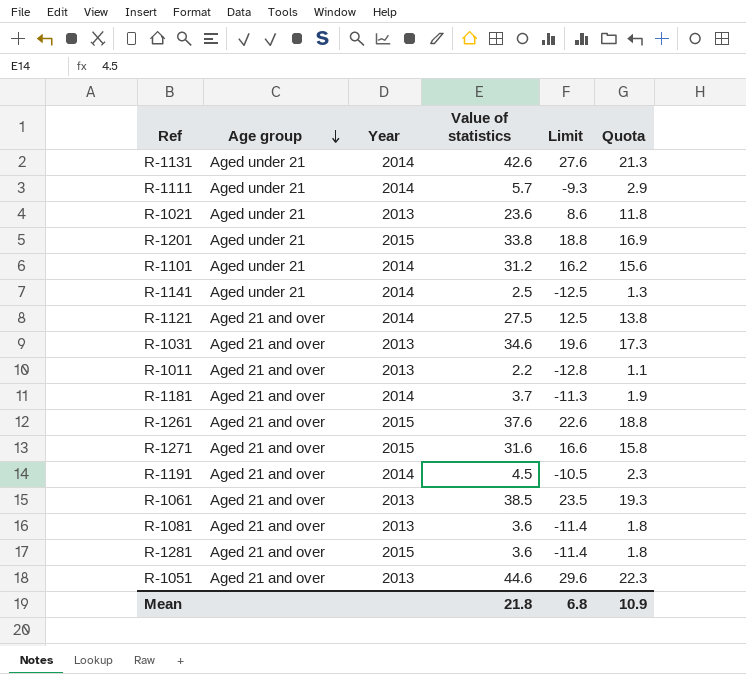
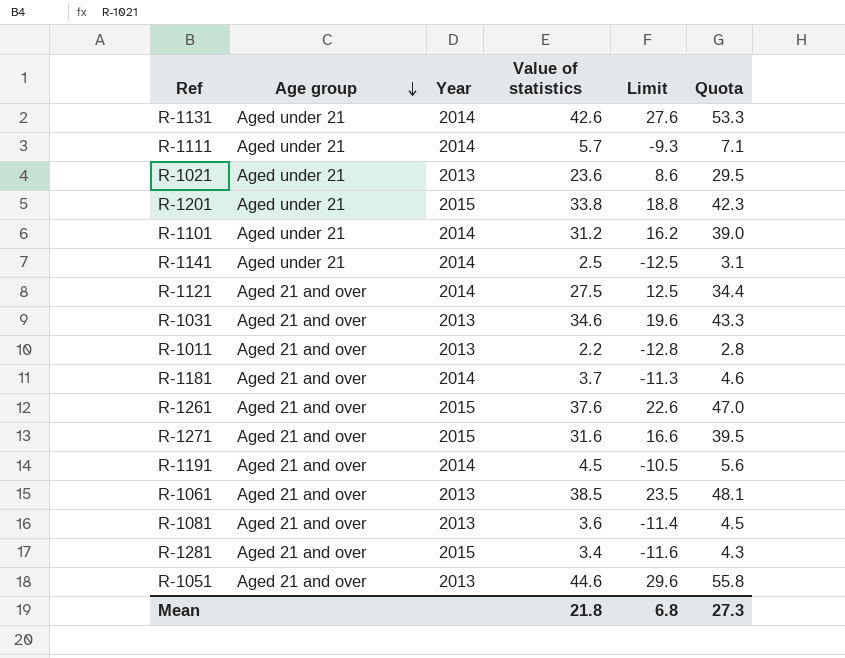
column Quota | formula: [Value of statistics] * 0.5 -> [Value of statistics] * 1.25
R-1281 | Value of statistics: 3.6 -> 3.4
R-1281 | Limit: -11.4 -> -11.6
Mean | Quota: 10.9 -> 27.3

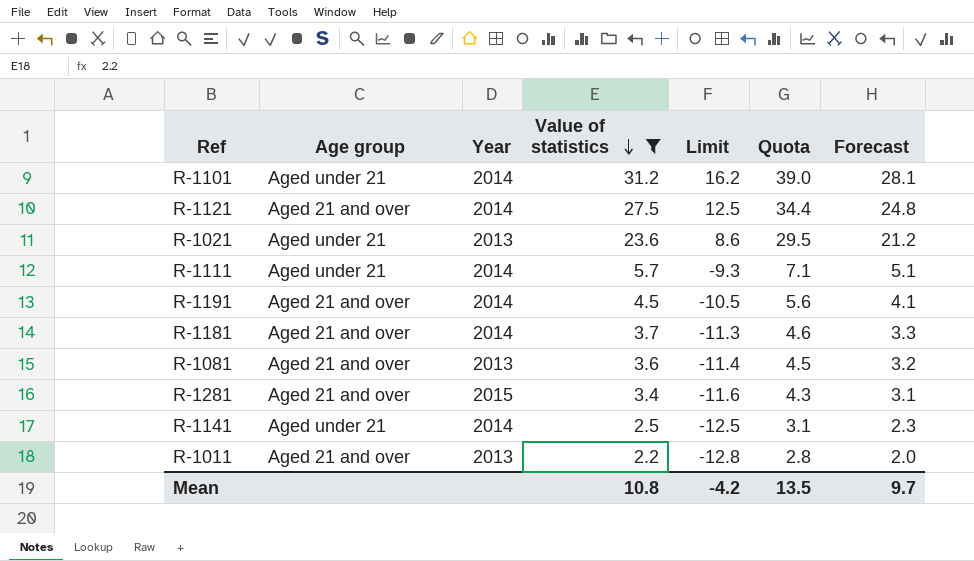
filter: none -> Value of statistics <= 31.2
row order: Age group descending -> Value of statistics descending
column Forecast | formula: none -> [Value of statistics] * 0.9
Mean | Value of statistics: 21.8 -> 10.8
Mean | Limit: 6.8 -> -4.2
Mean | Quota: 27.3 -> 13.5

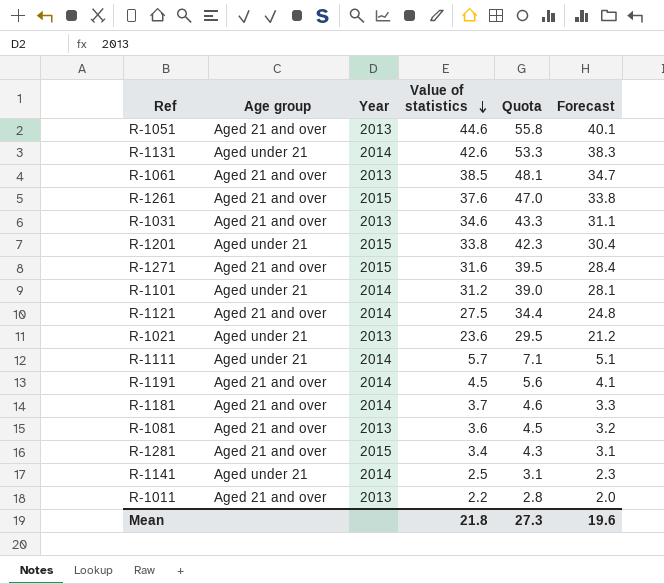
filter: Value of statistics <= 31.2 -> none
column Limit | formula: [Value of statistics] - 15 -> none
Mean | Value of statistics: 10.8 -> 21.8
Mean | Quota: 13.5 -> 27.3
Mean | Forecast: 9.7 -> 19.6

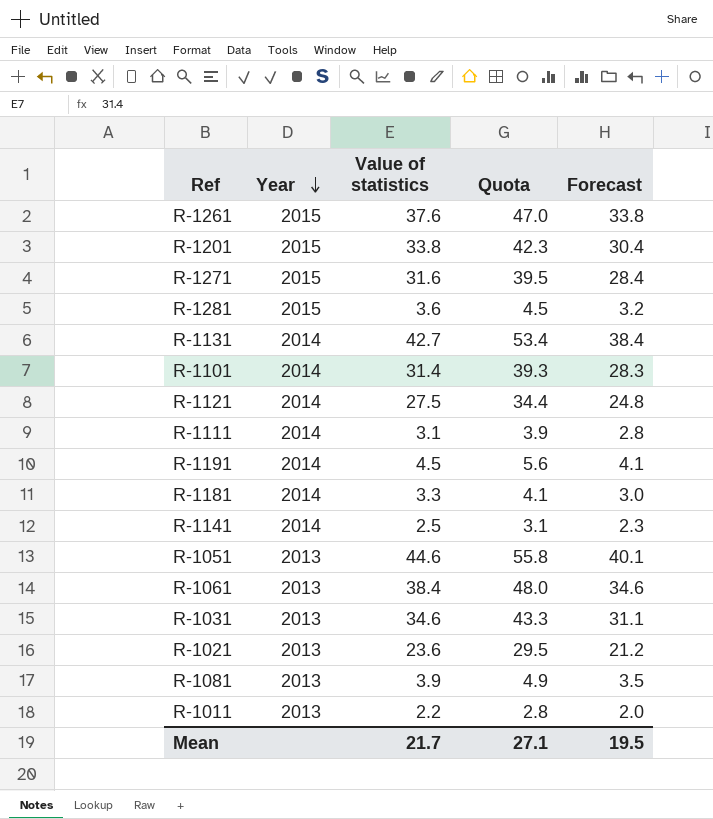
row order: Value of statistics descending -> Year descending
column Age group | position: 2 -> none
R-1281 | Value of statistics: 3.4 -> 3.6
R-1281 | Quota: 4.3 -> 4.5
R-1281 | Forecast: 3.1 -> 3.2
R-1131 | Value of statistics: 42.6 -> 42.7
R-1131 | Quota: 53.3 -> 53.4
R-1131 | Forecast: 38.3 -> 38.4
R-1101 | Value of statistics: 31.2 -> 31.4
R-1101 | Quota: 39.0 -> 39.3
R-1101 | Forecast: 28.1 -> 28.3
R-1111 | Value of statistics: 5.7 -> 3.1
R-1111 | Quota: 7.1 -> 3.9
R-1111 | Forecast: 5.1 -> 2.8
R-1181 | Value of statistics: 3.7 -> 3.3
R-1181 | Quota: 4.6 -> 4.1
R-1181 | Forecast: 3.3 -> 3.0
R-1061 | Value of statistics: 38.5 -> 38.4
R-1061 | Quota: 48.1 -> 48.0
R-1061 | Forecast: 34.7 -> 34.6
R-1081 | Value of statistics: 3.6 -> 3.9
R-1081 | Quota: 4.5 -> 4.9
R-1081 | Forecast: 3.2 -> 3.5
Mean | Value of statistics: 21.8 -> 21.7
Mean | Quota: 27.3 -> 27.1
Mean | Forecast: 19.6 -> 19.5

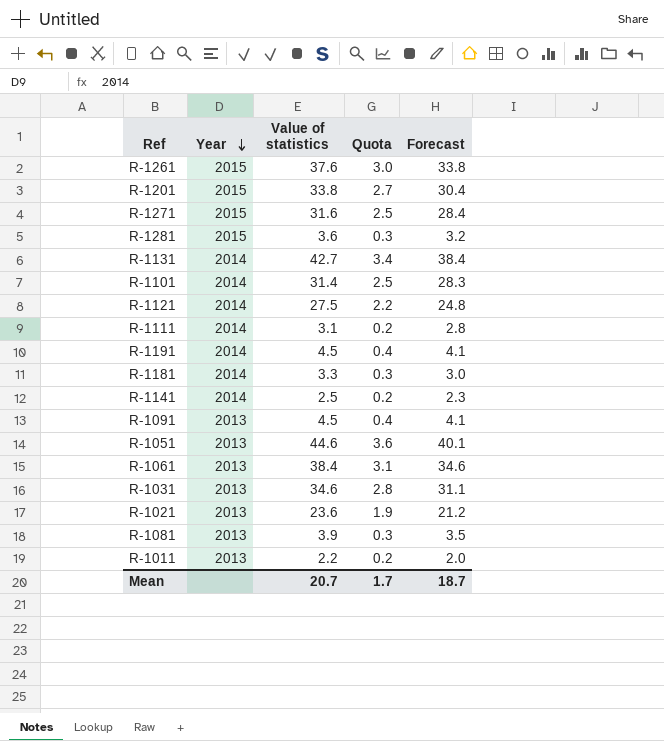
column Quota | formula: [Value of statistics] * 1.25 -> [Value of statistics] * 0.08
row R-1091: none -> 2013 | 4.5 | 0.4 | 4.1
Mean | Value of statistics: 21.7 -> 20.7
Mean | Quota: 27.1 -> 1.7
Mean | Forecast: 19.5 -> 18.7

